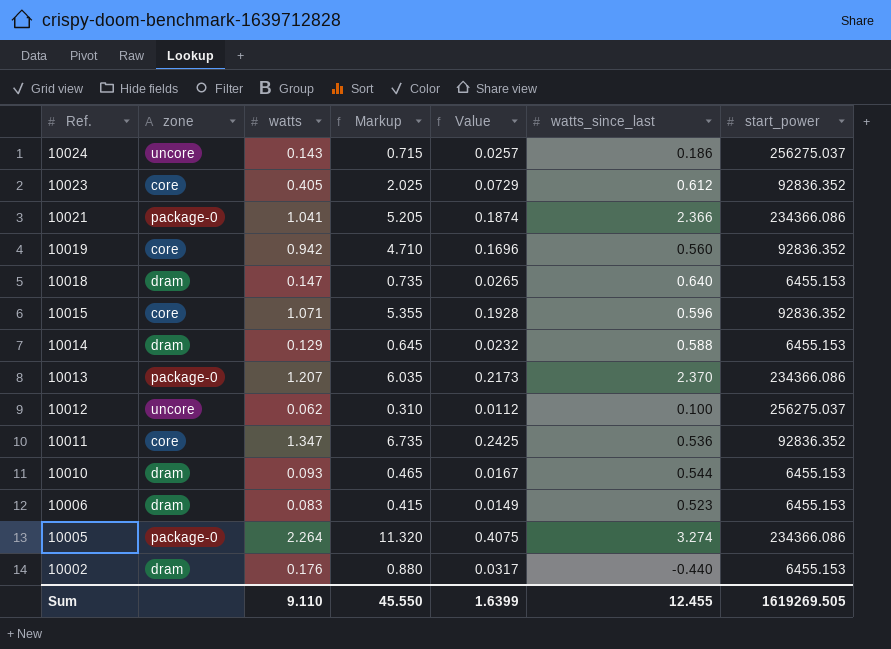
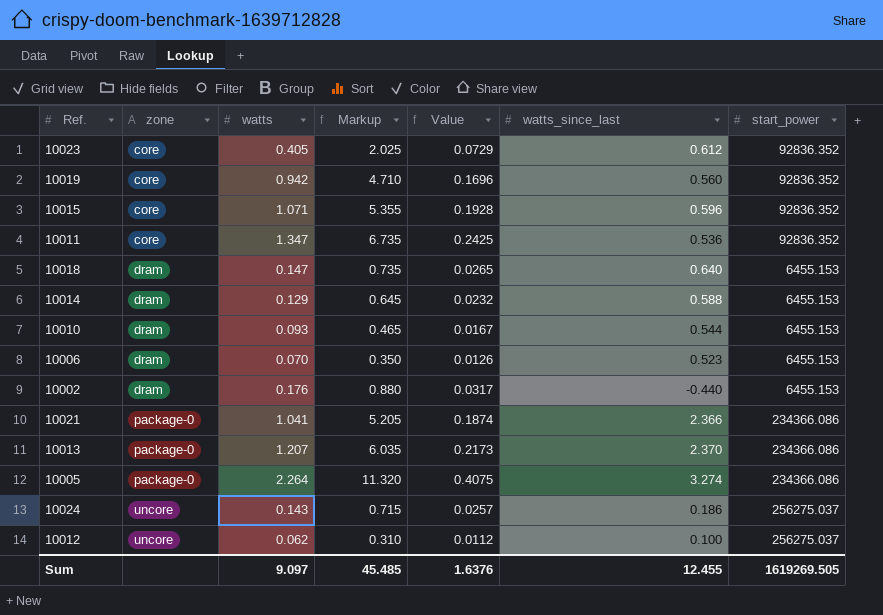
row order: Ref. descending -> zone ascending
10006 | watts: 0.083 -> 0.070
10006 | Markup: 0.415 -> 0.350
10006 | Value: 0.0149 -> 0.0126
Sum | watts: 9.110 -> 9.097
Sum | Markup: 45.550 -> 45.485
Sum | Value: 1.6399 -> 1.6376

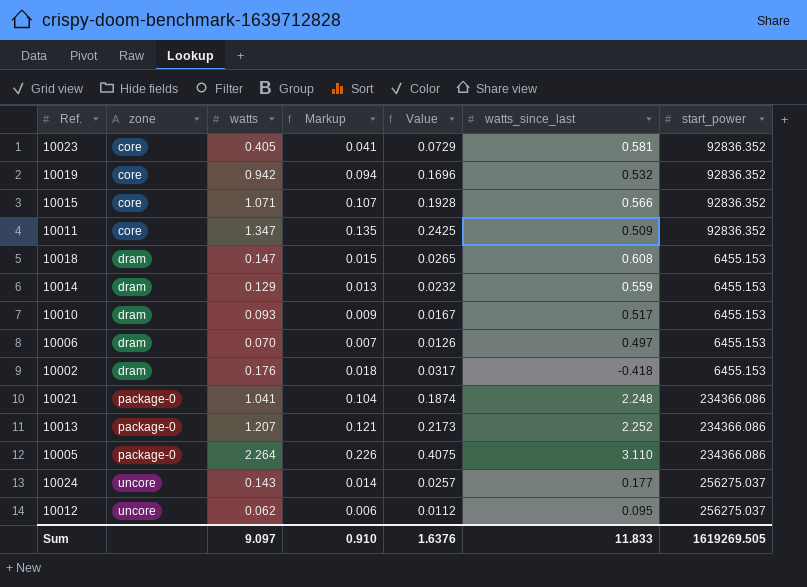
column Markup | formula: [watts] * 5 -> [watts] * 0.1
10023 | watts_since_last: 0.612 -> 0.581
10019 | watts_since_last: 0.560 -> 0.532
10015 | watts_since_last: 0.596 -> 0.566
10011 | watts_since_last: 0.536 -> 0.509
10018 | watts_since_last: 0.640 -> 0.608
10014 | watts_since_last: 0.588 -> 0.559
10010 | watts_since_last: 0.544 -> 0.517
10006 | watts_since_last: 0.523 -> 0.497
10002 | watts_since_last: -0.440 -> -0.418
10021 | watts_since_last: 2.366 -> 2.248
10013 | watts_since_last: 2.370 -> 2.252
10005 | watts_since_last: 3.274 -> 3.110
10024 | watts_since_last: 0.186 -> 0.177
10012 | watts_since_last: 0.100 -> 0.095
Sum | Markup: 45.485 -> 0.910
Sum | watts_since_last: 12.455 -> 11.833

